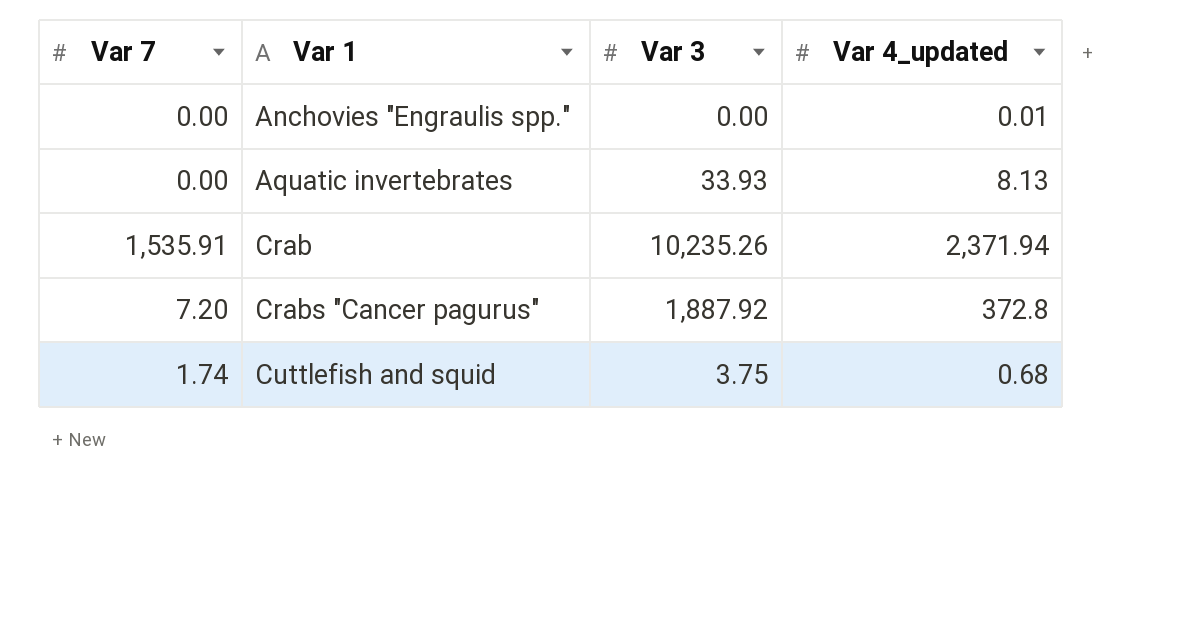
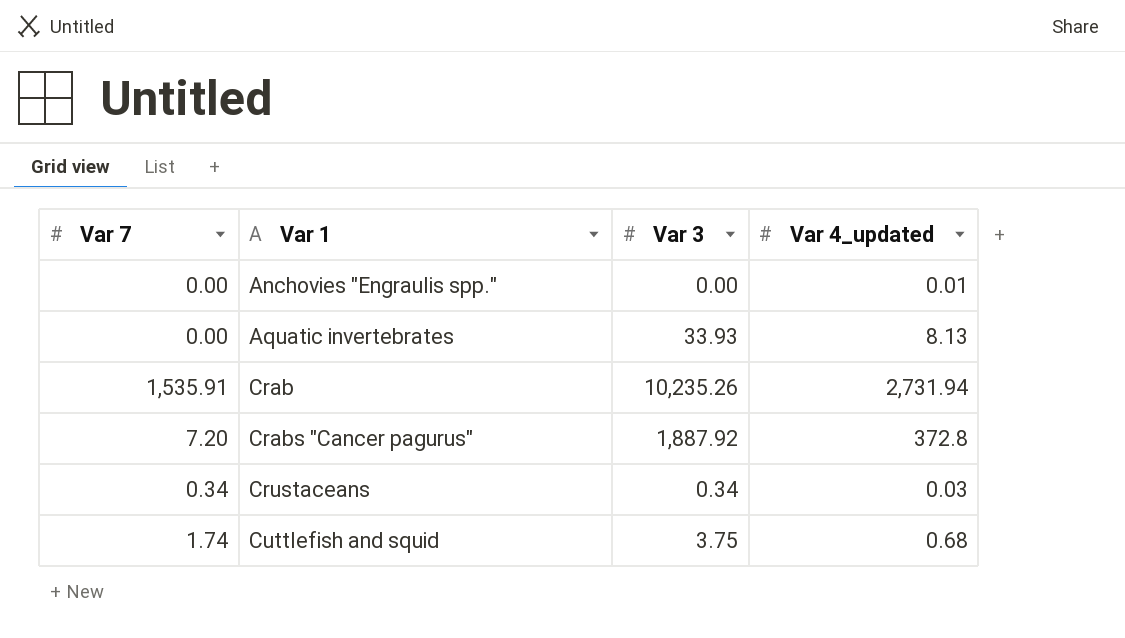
Crab | Var 4_updated: 2,371.94 -> 2,731.94
row Crustaceans: none -> 0.34 | 0.34 | 0.03

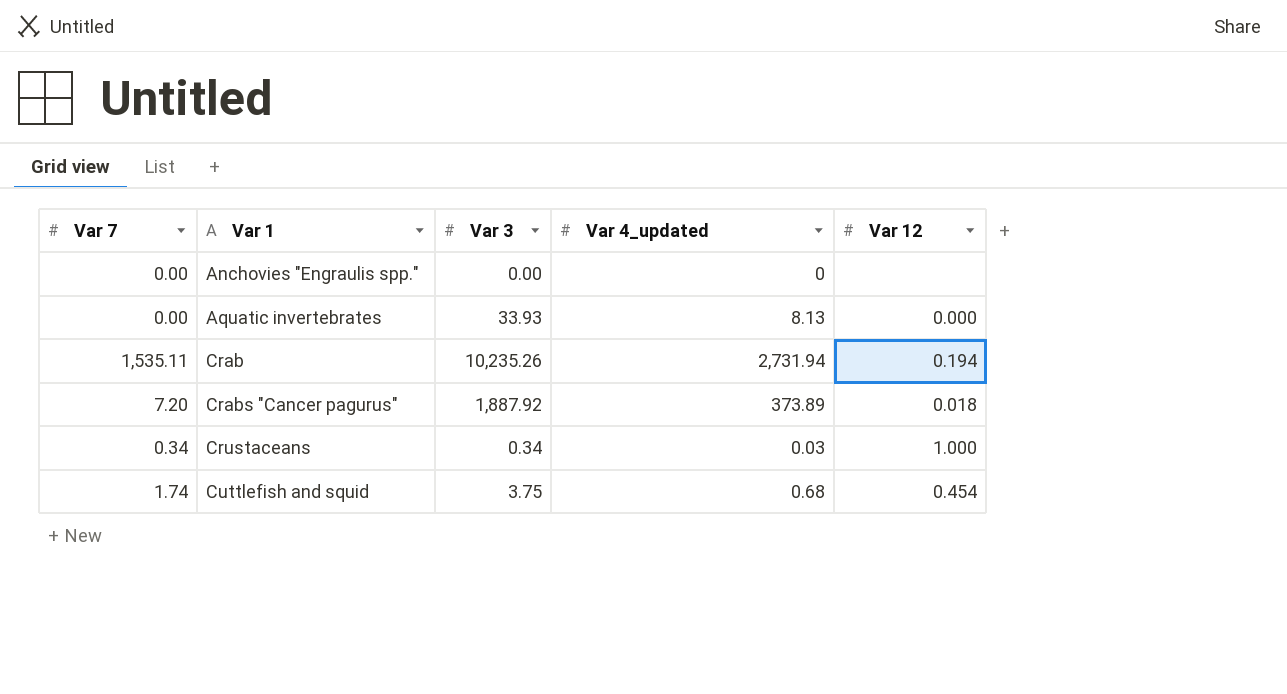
column Var 12 | position: none -> 5
Anchovies "Engraulis spp." | Var 4_updated: 0.01 -> 0
Crab | Var 7: 1,535.91 -> 1,535.11
Crabs "Cancer pagurus" | Var 4_updated: 372.8 -> 373.89

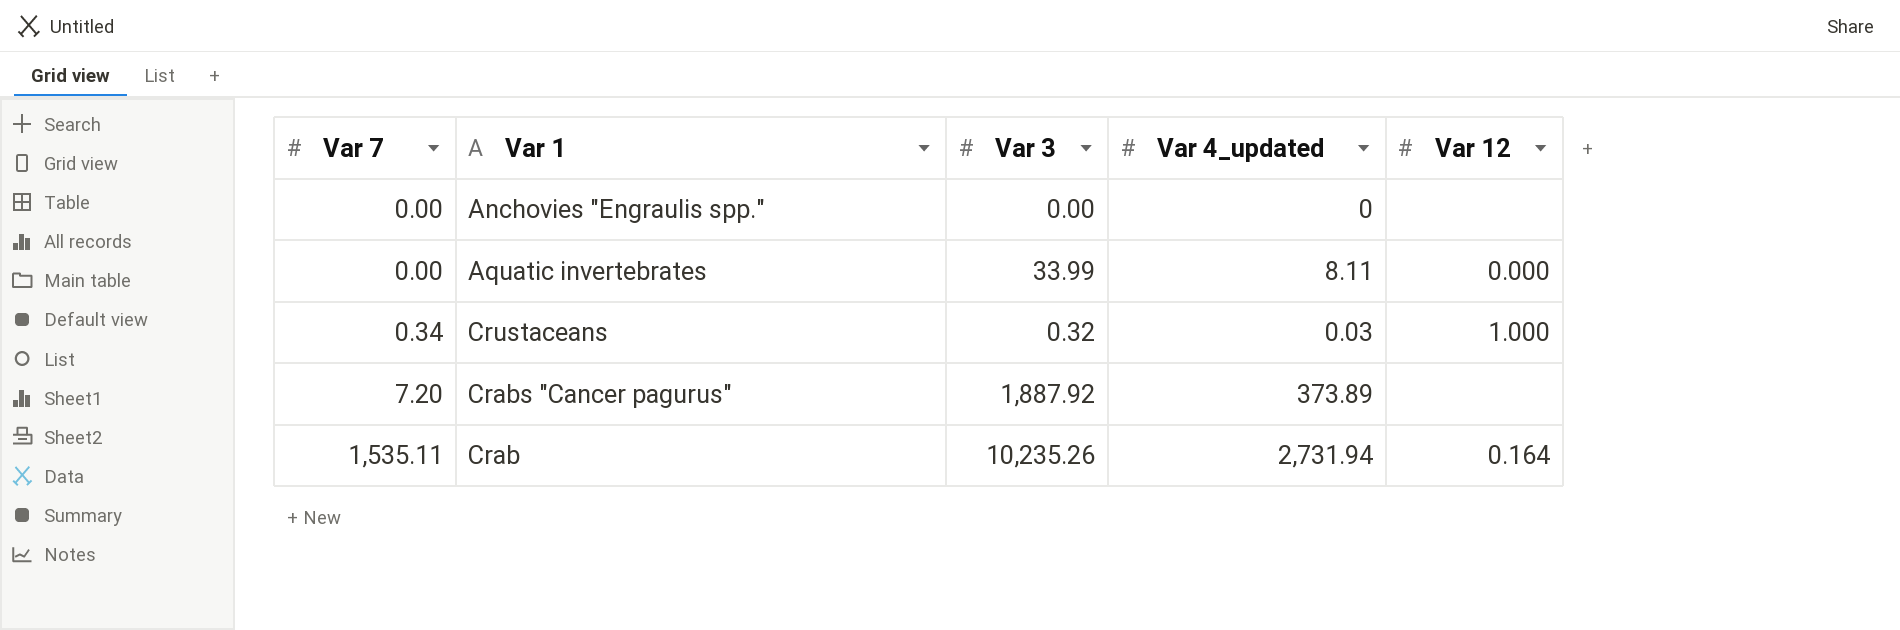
row order: Var 1 ascending -> Var 7 ascending
row Cuttlefish and squid: 1.74 | 3.75 | 0.68 | 0.454 -> none
Aquatic invertebrates | Var 3: 33.93 -> 33.99
Aquatic invertebrates | Var 4_updated: 8.13 -> 8.11
Crustaceans | Var 3: 0.34 -> 0.32
Crabs "Cancer pagurus" | Var 12: 0.018 -> none
Crab | Var 12: 0.194 -> 0.164

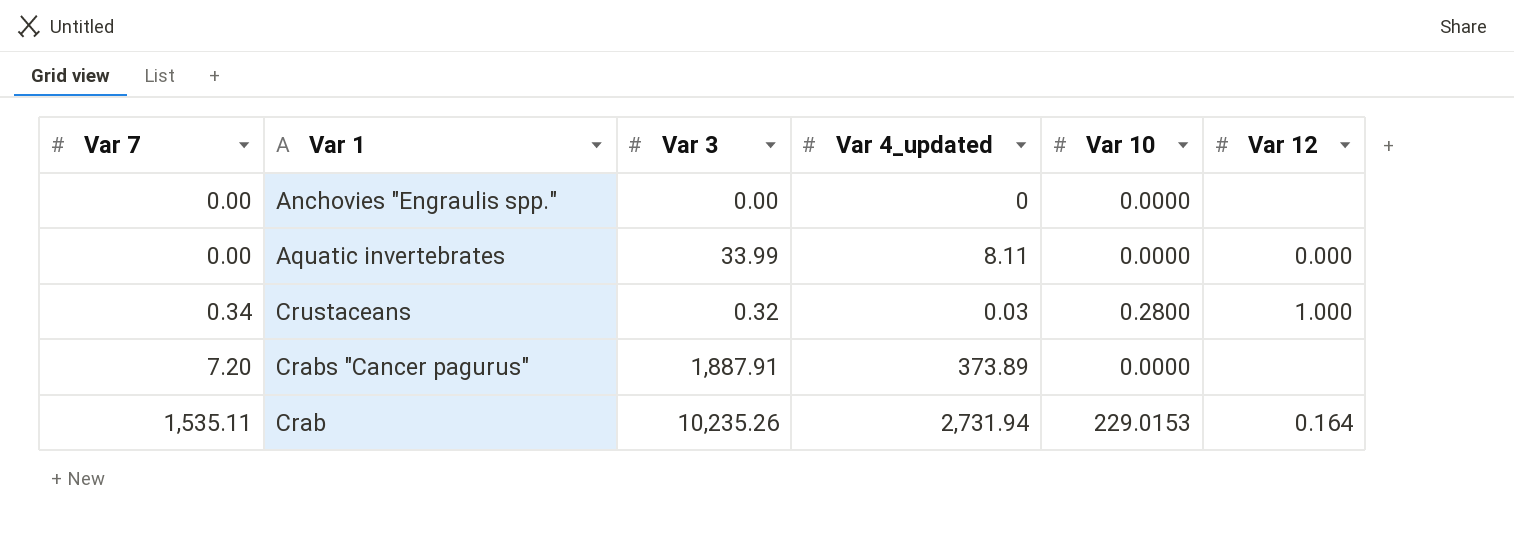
column Var 10 | position: none -> 5
Crabs "Cancer pagurus" | Var 3: 1,887.92 -> 1,887.91

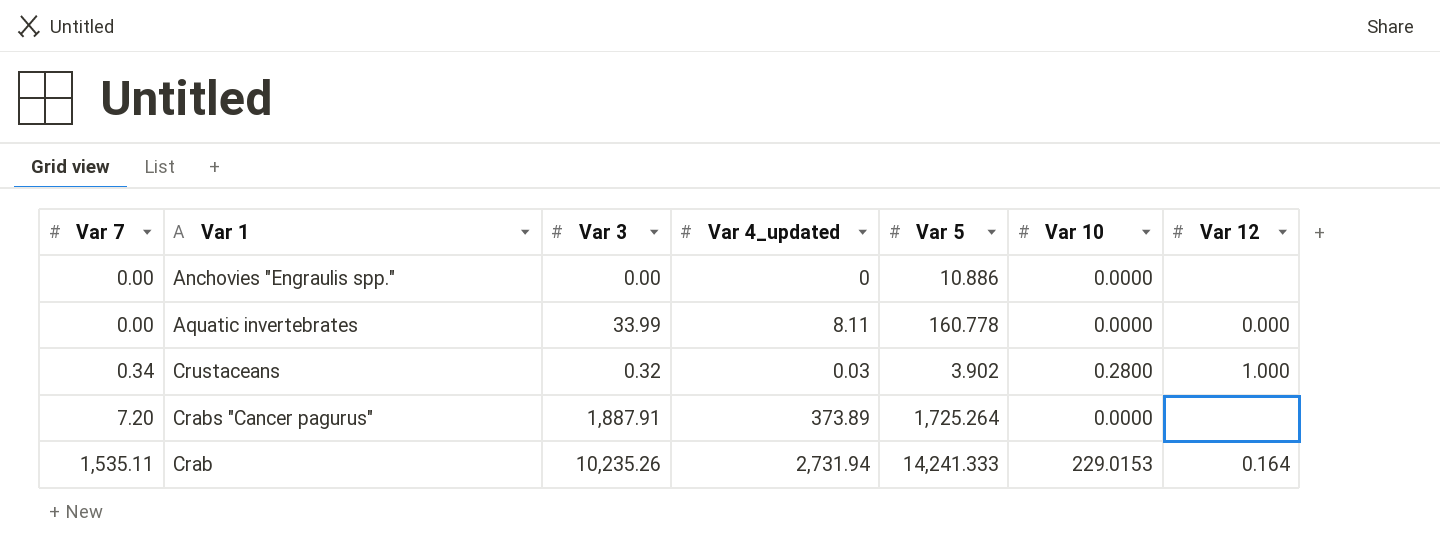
column Var 5 | position: none -> 5

